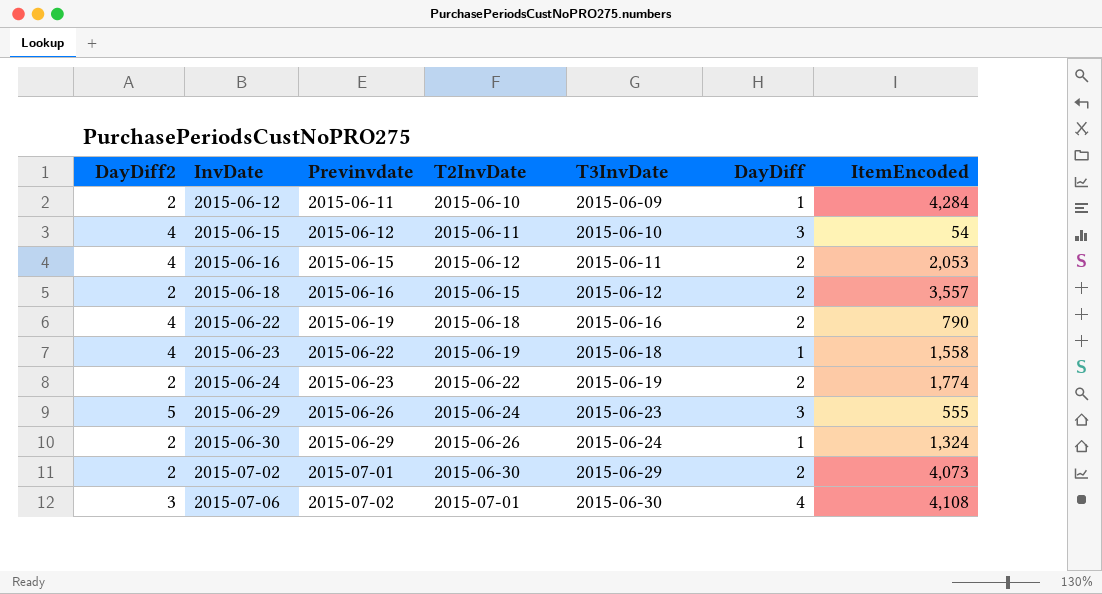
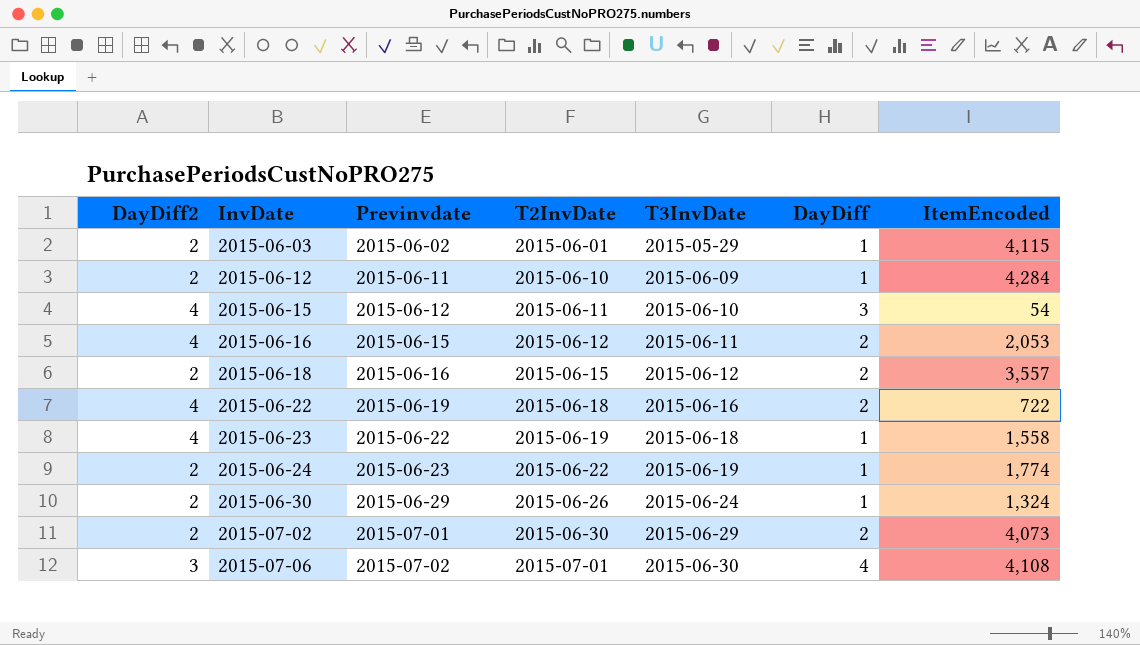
row 2015-06-29: 5 | 2015-06-26 | 2015-06-24 | 2015-06-23 | 3 | 555 -> none
row 2015-06-03: none -> 2 | 2015-06-02 | 2015-06-01 | 2015-05-29 | 1 | 4,115
2015-06-22 | ItemEncoded: 790 -> 722
2015-06-24 | DayDiff: 2 -> 1

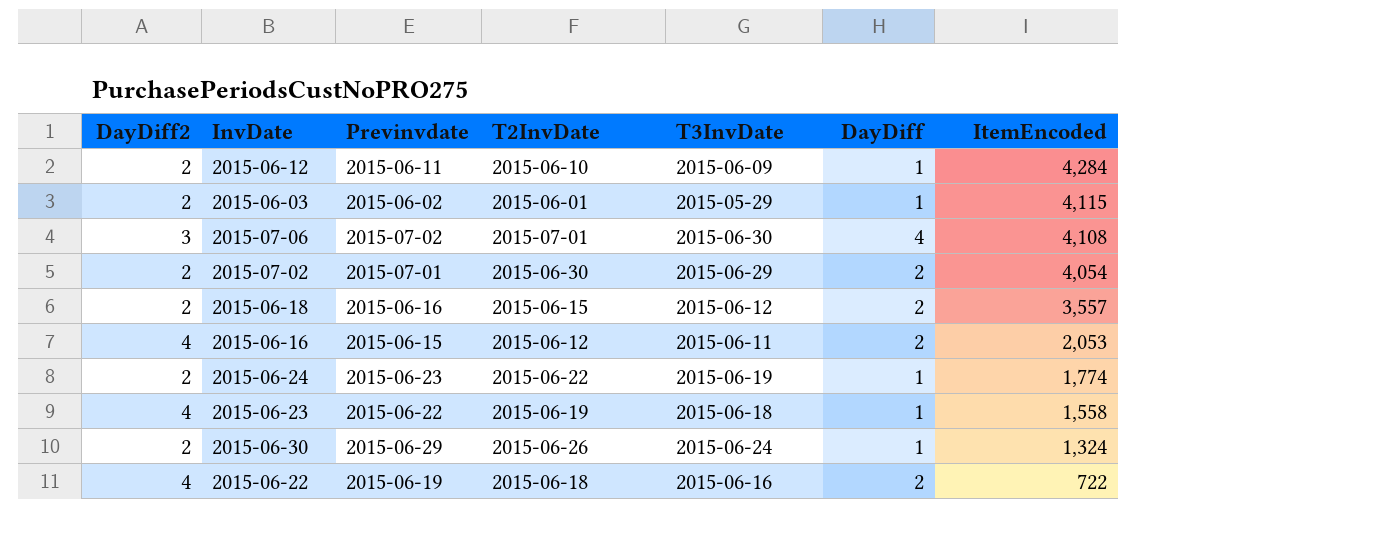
row order: InvDate ascending -> ItemEncoded descending
row 2015-06-15: 4 | 2015-06-12 | 2015-06-11 | 2015-06-10 | 3 | 54 -> none
2015-07-02 | ItemEncoded: 4,073 -> 4,054

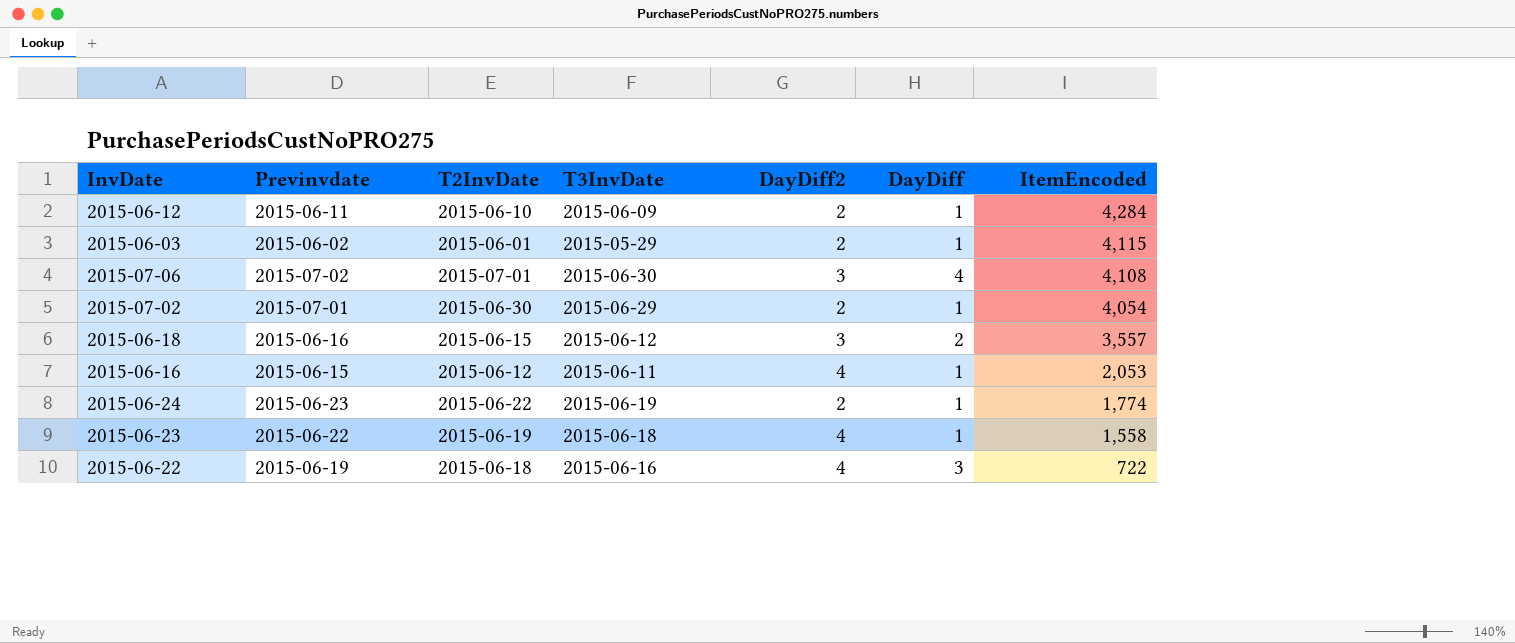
column DayDiff2 | position: 1 -> 5
row 2015-06-30: 2 | 2015-06-29 | 2015-06-26 | 2015-06-24 | 1 | 1,324 -> none
2015-07-02 | DayDiff: 2 -> 1
2015-06-18 | DayDiff2: 2 -> 3
2015-06-16 | DayDiff: 2 -> 1
2015-06-22 | DayDiff: 2 -> 3

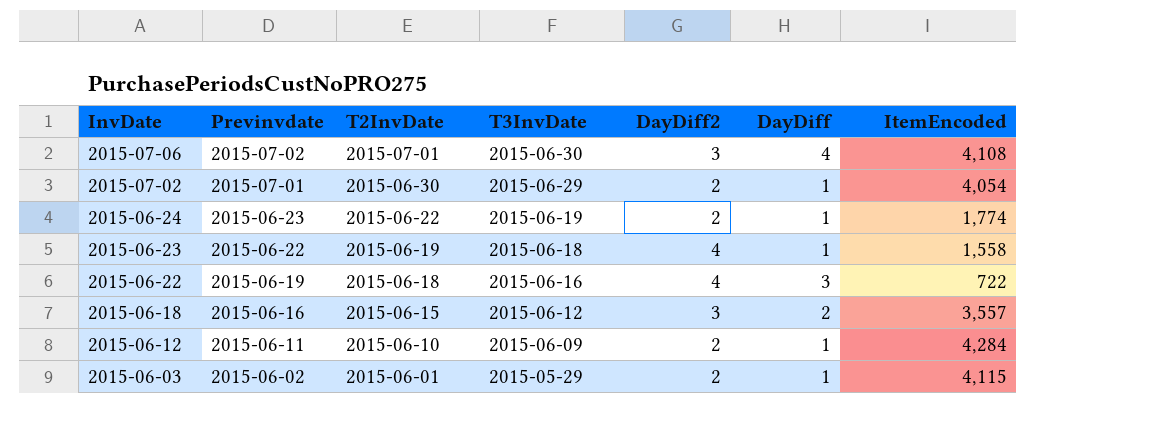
row order: ItemEncoded descending -> InvDate descending
row 2015-06-16: 2015-06-15 | 2015-06-12 | 2015-06-11 | 4 | 1 | 2,053 -> none

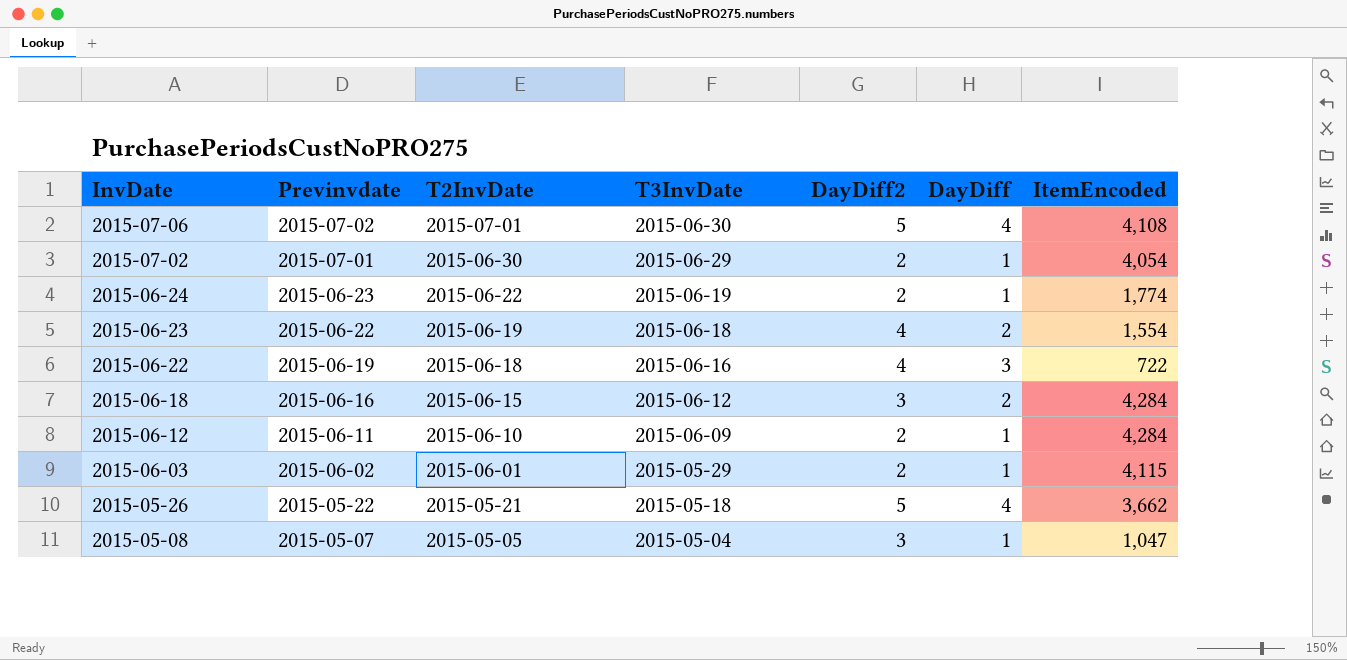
2015-07-06 | DayDiff2: 3 -> 5
2015-06-23 | DayDiff: 1 -> 2
2015-06-23 | ItemEncoded: 1,558 -> 1,554
2015-06-18 | ItemEncoded: 3,557 -> 4,284
row 2015-05-26: none -> 2015-05-22 | 2015-05-21 | 2015-05-18 | 5 | 4 | 3,662
row 2015-05-08: none -> 2015-05-07 | 2015-05-05 | 2015-05-04 | 3 | 1 | 1,047

